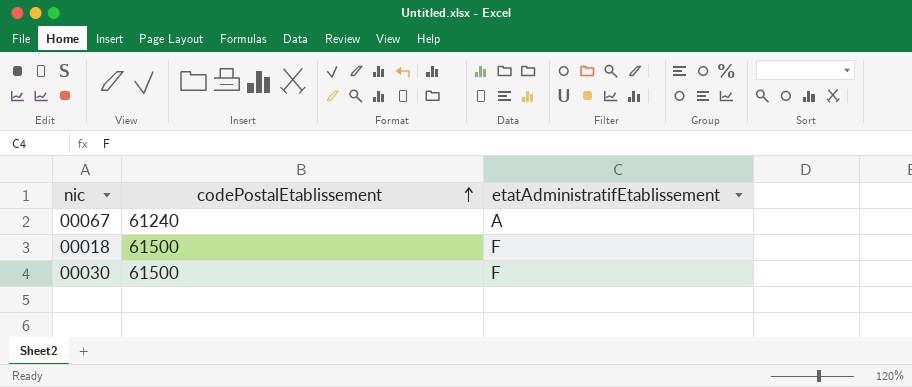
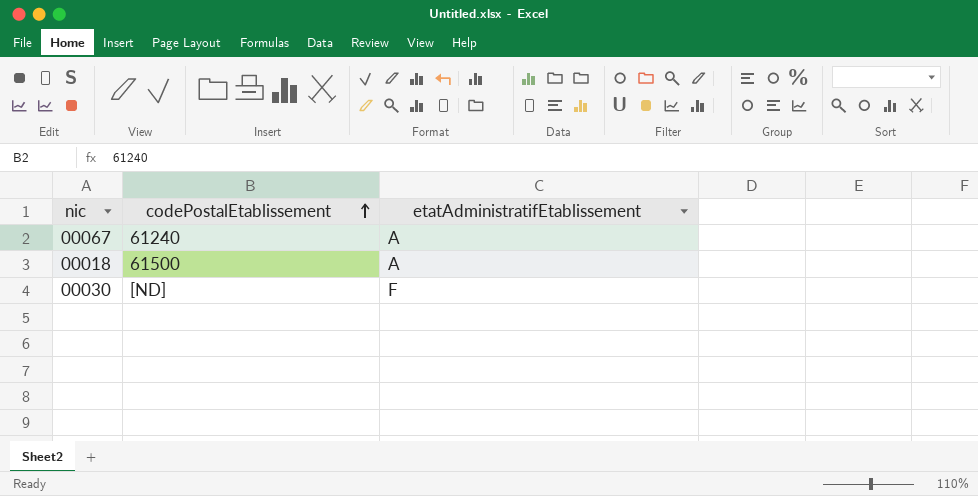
00018 | etatAdministratifEtablissement: F -> A
00030 | codePostalEtablissement: 61500 -> [ND]

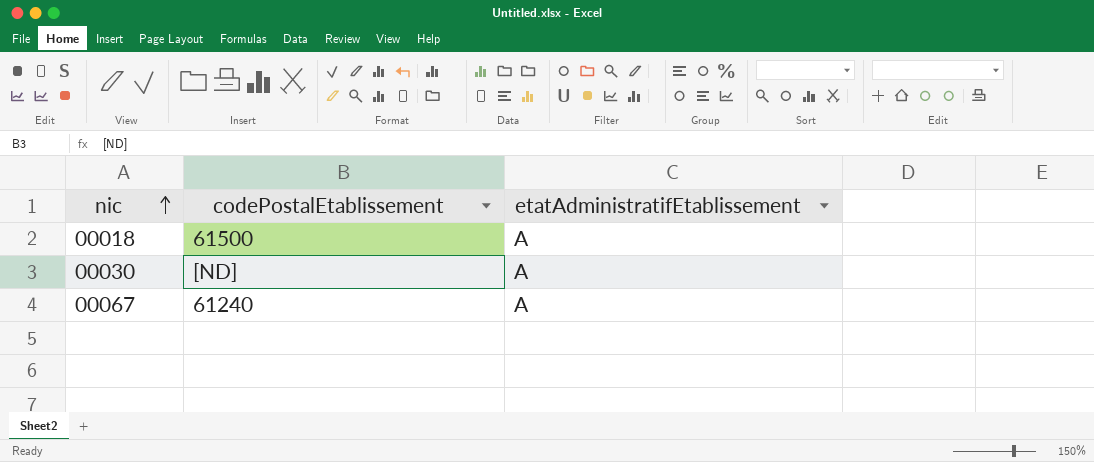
row order: codePostalEtablissement ascending -> nic ascending
00030 | etatAdministratifEtablissement: F -> A

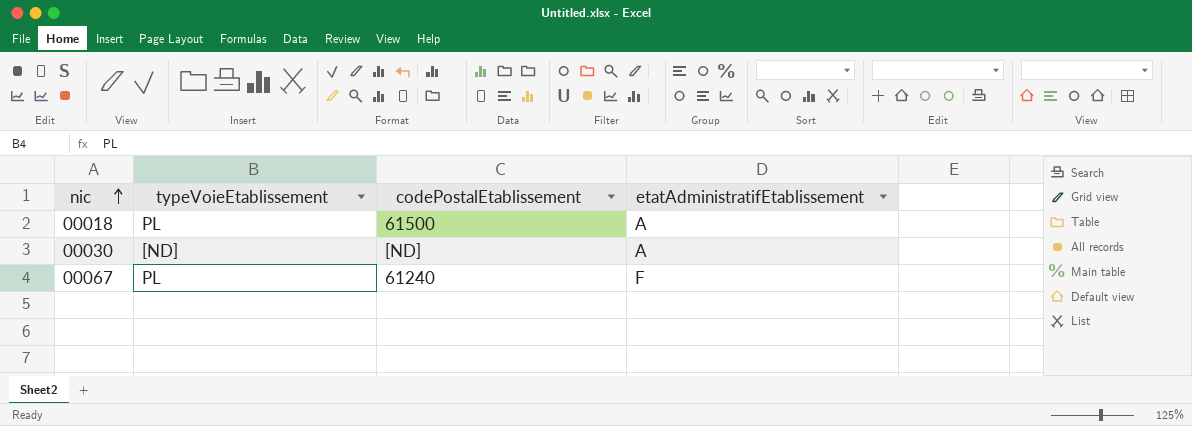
column typeVoieEtablissement | position: none -> 2
00067 | etatAdministratifEtablissement: A -> F

